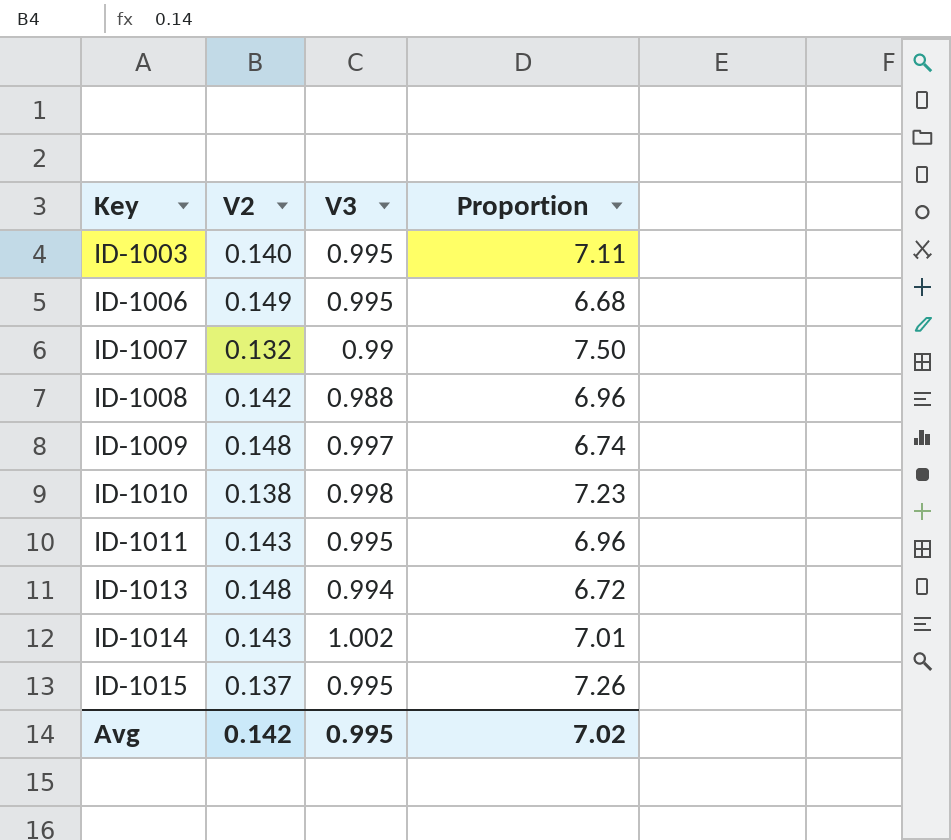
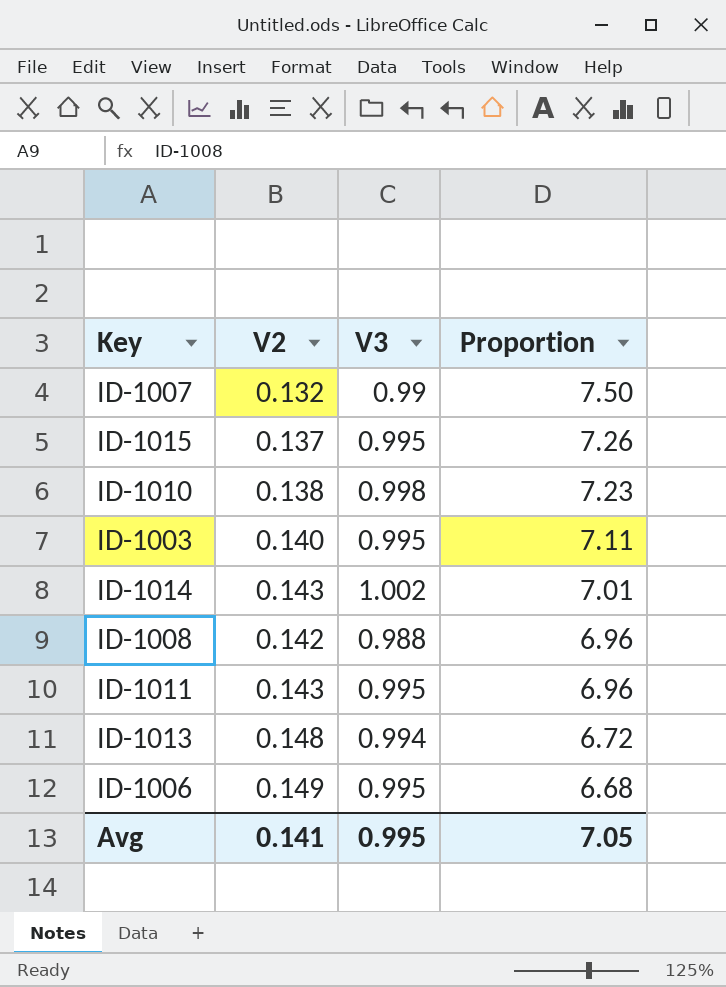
row order: Key ascending -> Proportion descending
row ID-1009: 0.148 | 0.997 | 6.74 -> none
Avg | V2: 0.142 -> 0.141
Avg | Proportion: 7.02 -> 7.05

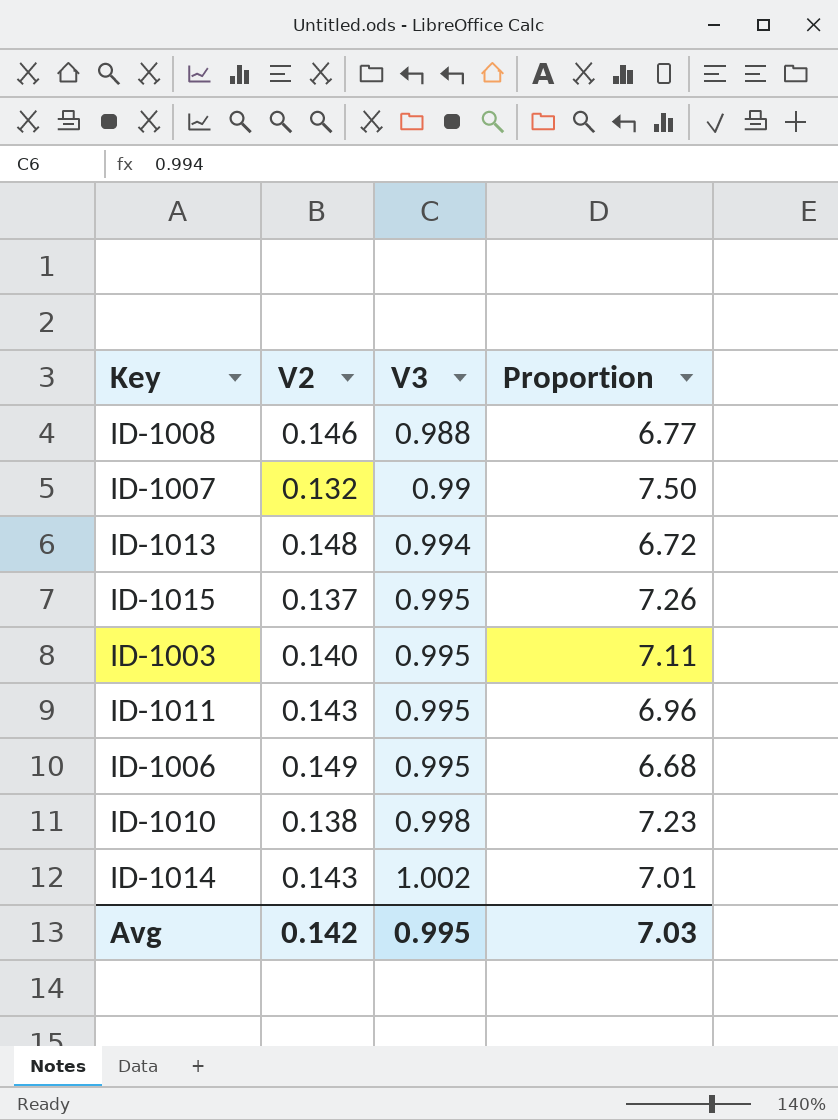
row order: Proportion descending -> V3 ascending
ID-1008 | V2: 0.142 -> 0.146
ID-1008 | Proportion: 6.96 -> 6.77
Avg | V2: 0.141 -> 0.142
Avg | Proportion: 7.05 -> 7.03

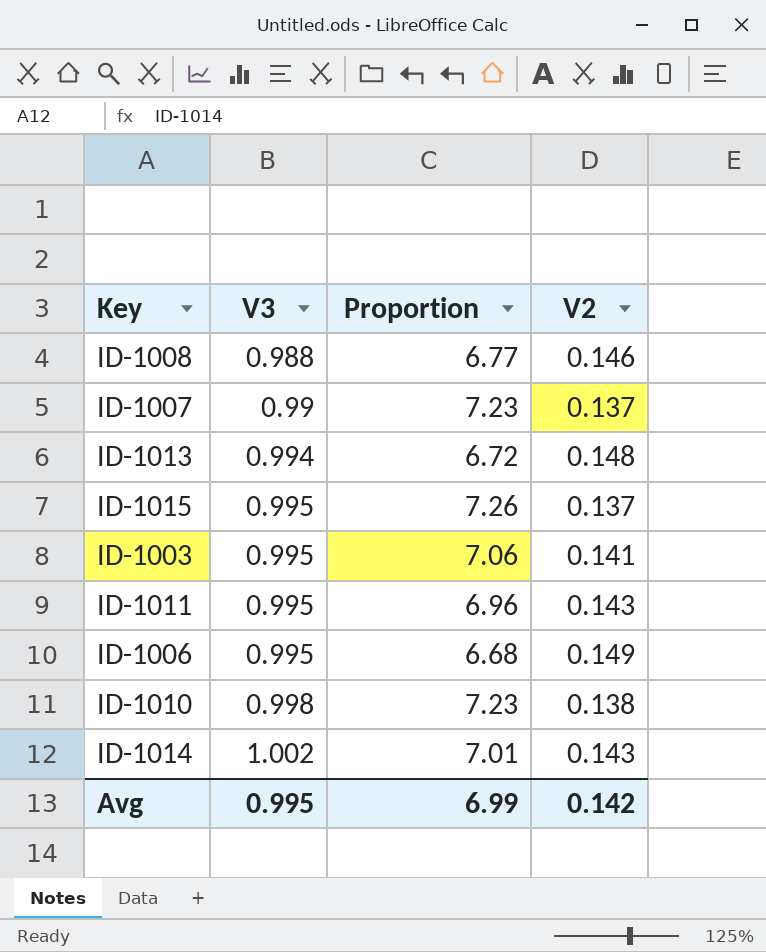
column V2 | position: 2 -> 4
ID-1007 | Proportion: 7.50 -> 7.23
ID-1007 | V2: 0.132 -> 0.137
ID-1003 | Proportion: 7.11 -> 7.06
ID-1003 | V2: 0.140 -> 0.141
Avg | Proportion: 7.03 -> 6.99

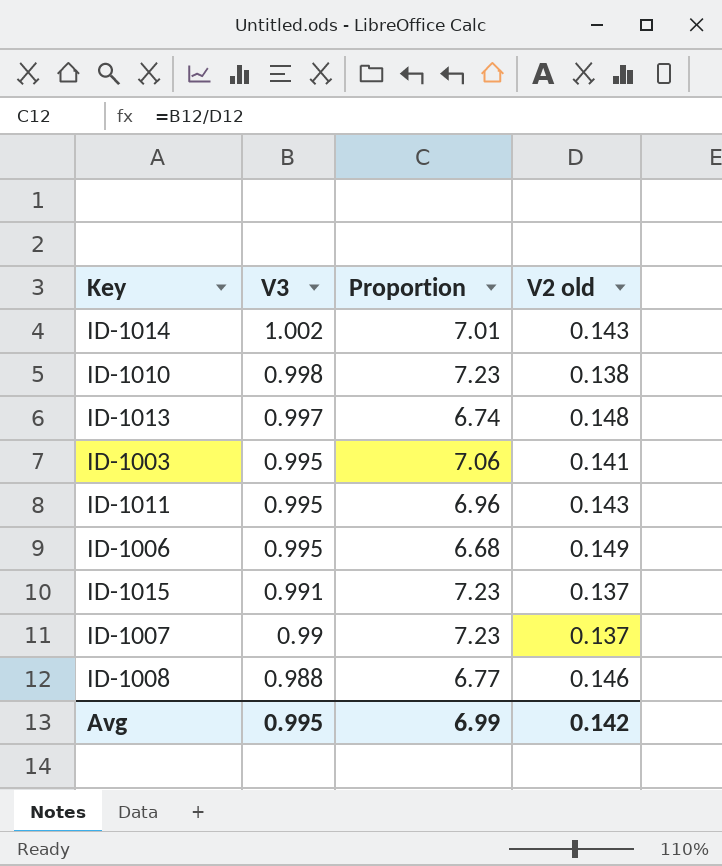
row order: V3 ascending -> V3 descending
column name: V2 -> V2 old
ID-1013 | V3: 0.994 -> 0.997
ID-1013 | Proportion: 6.72 -> 6.74
ID-1015 | V3: 0.995 -> 0.991
ID-1015 | Proportion: 7.26 -> 7.23

